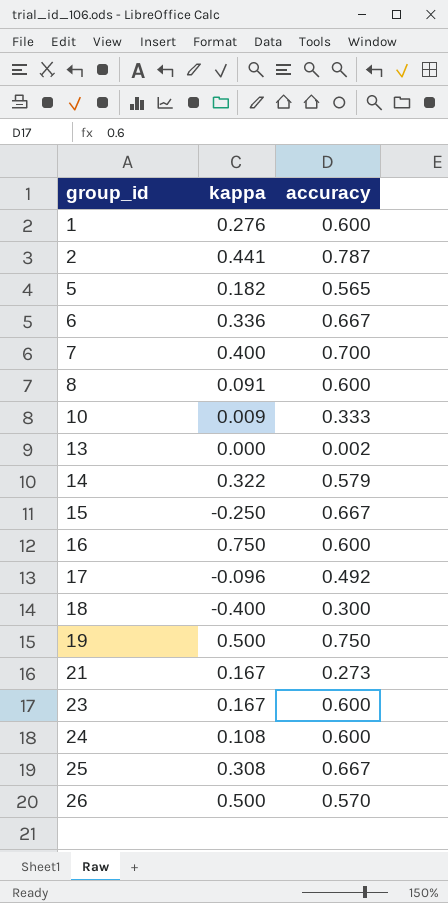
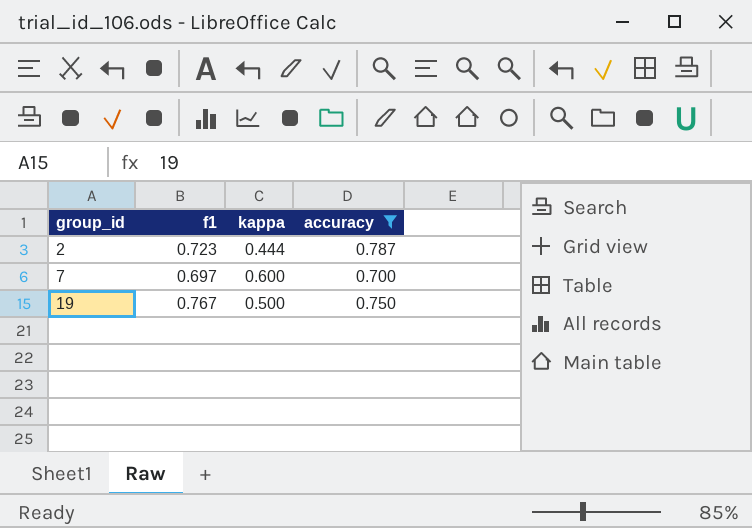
filter: none -> accuracy >= 0.700
column f1 | position: none -> 2
2 | kappa: 0.441 -> 0.444
7 | kappa: 0.400 -> 0.600

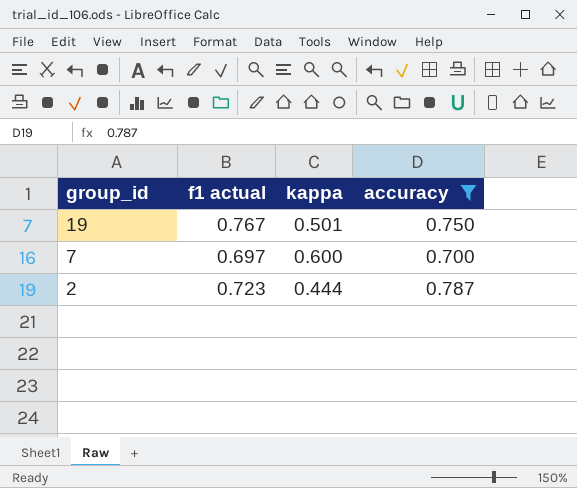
row order: group_id ascending -> group_id descending
column name: f1 -> f1 actual
19 | kappa: 0.500 -> 0.501

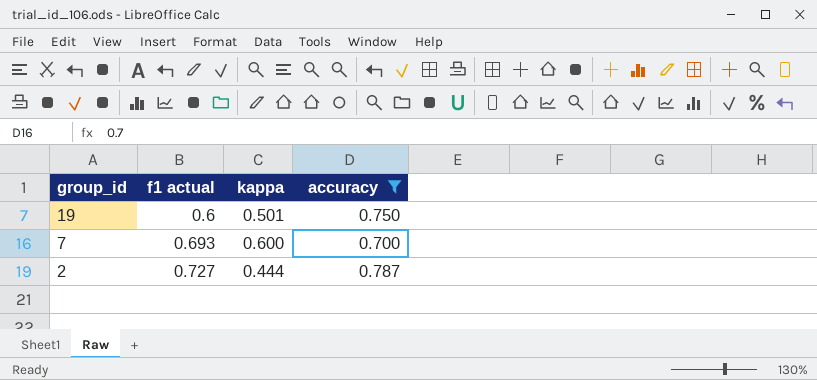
19 | f1 actual: 0.767 -> 0.6
7 | f1 actual: 0.697 -> 0.693
2 | f1 actual: 0.723 -> 0.727

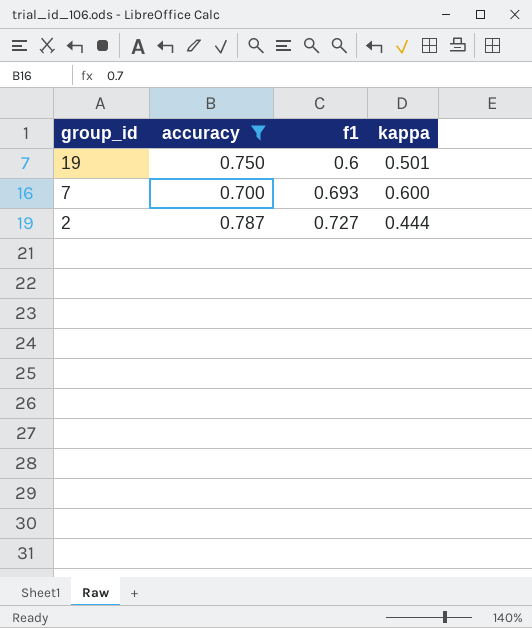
column accuracy | position: 4 -> 2
column name: f1 actual -> f1

